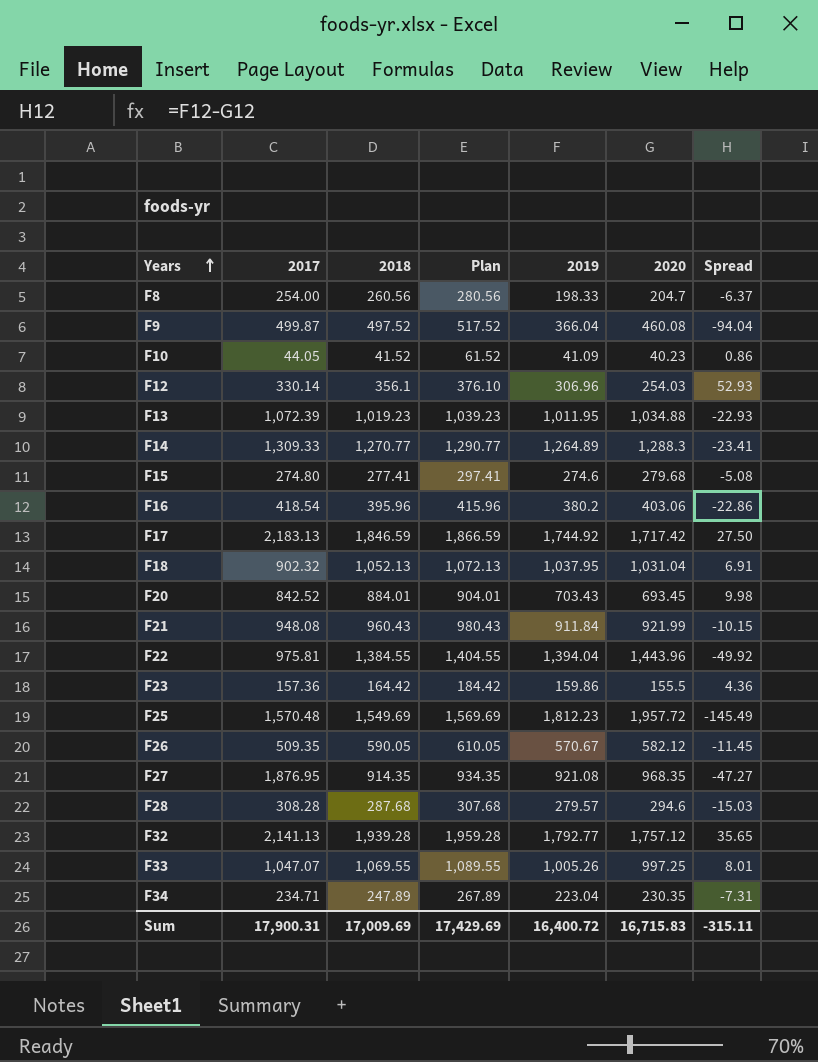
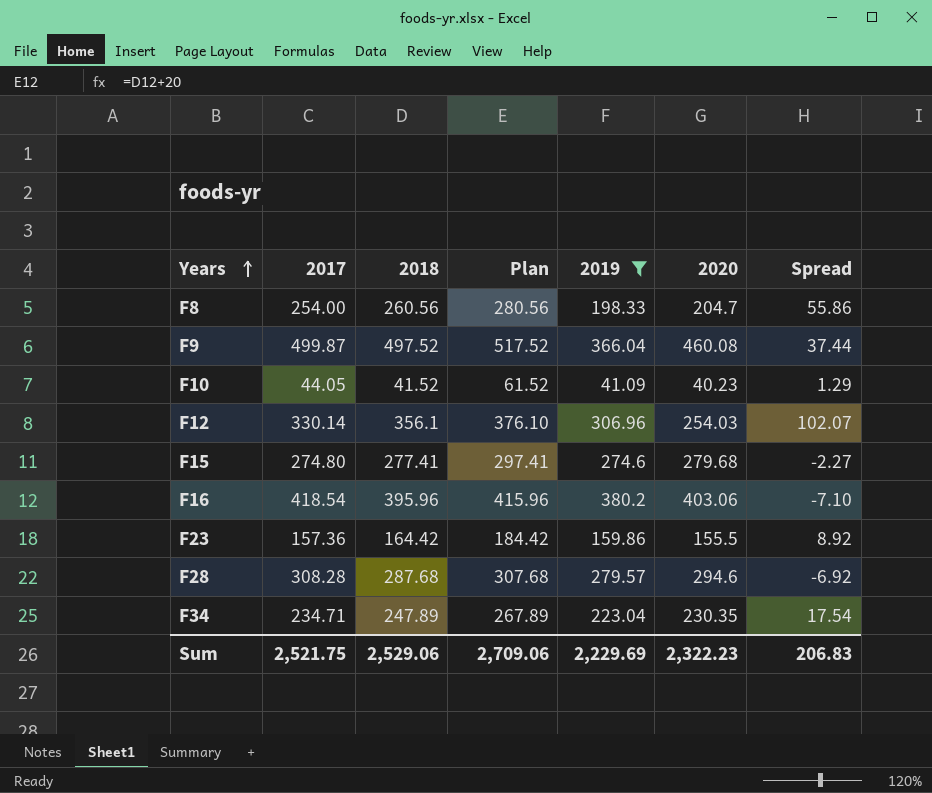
filter: none -> 2019 <= 380.2
column Spread | formula: [2019] - [2020] -> [2018] - [2020]
Sum | 2017: 17,900.31 -> 2,521.75
Sum | 2018: 17,009.69 -> 2,529.06
Sum | Plan: 17,429.69 -> 2,709.06
Sum | 2019: 16,400.72 -> 2,229.69
Sum | 2020: 16,715.83 -> 2,322.23
Sum | Spread: -315.11 -> 206.83

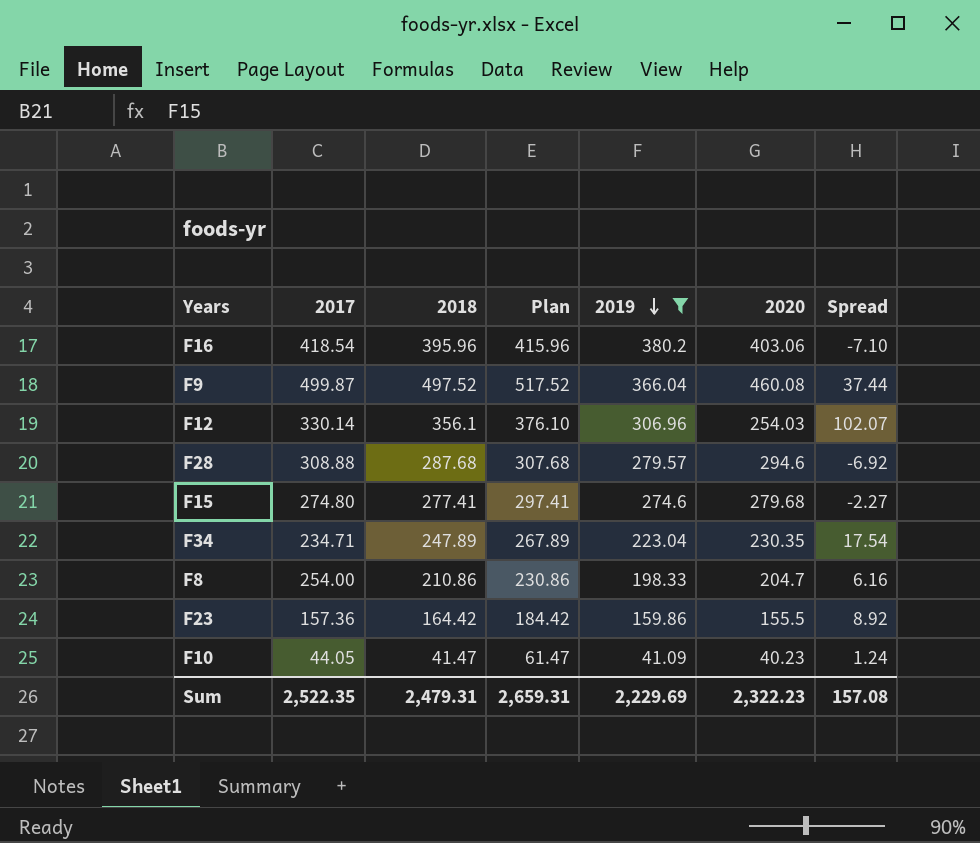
row order: Years ascending -> 2019 descending
F28 | 2017: 308.28 -> 308.88
F8 | 2018: 260.56 -> 210.86
F8 | Plan: 280.56 -> 230.86
F8 | Spread: 55.86 -> 6.16
F10 | 2018: 41.52 -> 41.47
F10 | Plan: 61.52 -> 61.47
F10 | Spread: 1.29 -> 1.24
Sum | 2017: 2,521.75 -> 2,522.35
Sum | 2018: 2,529.06 -> 2,479.31
Sum | Plan: 2,709.06 -> 2,659.31
Sum | Spread: 206.83 -> 157.08

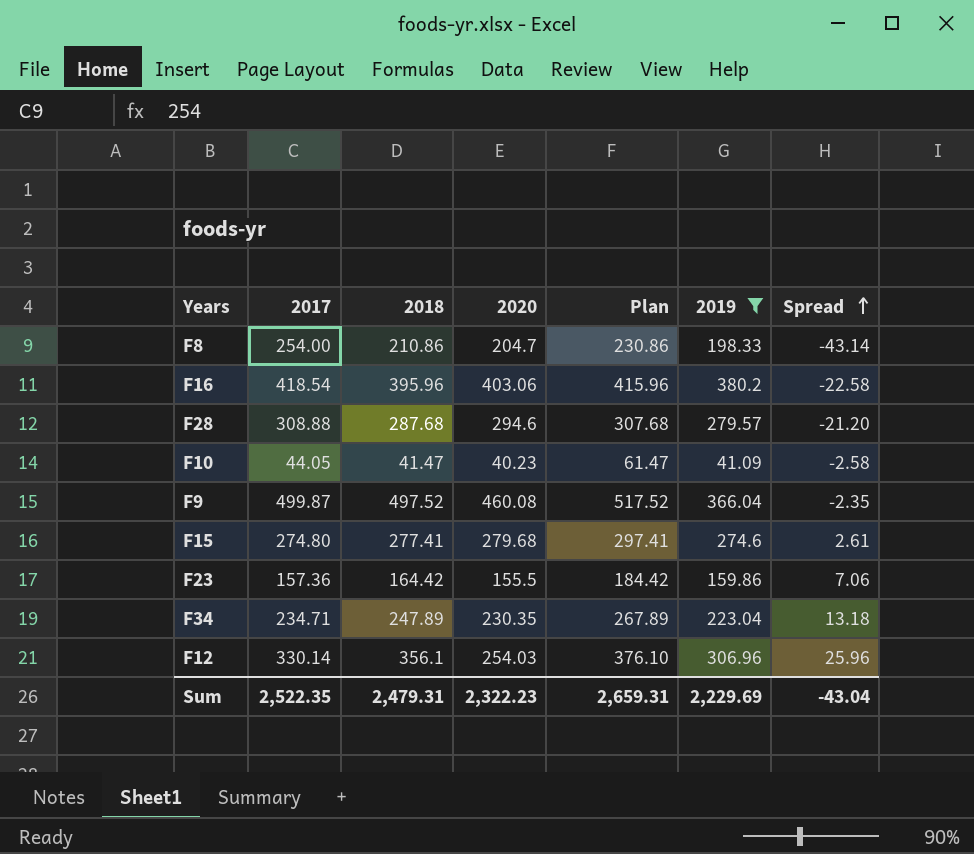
row order: 2019 descending -> Spread ascending
column 2020 | position: 6 -> 4
column Spread | formula: [2018] - [2020] -> [2018] - [2017]
Sum | Spread: 157.08 -> -43.04

